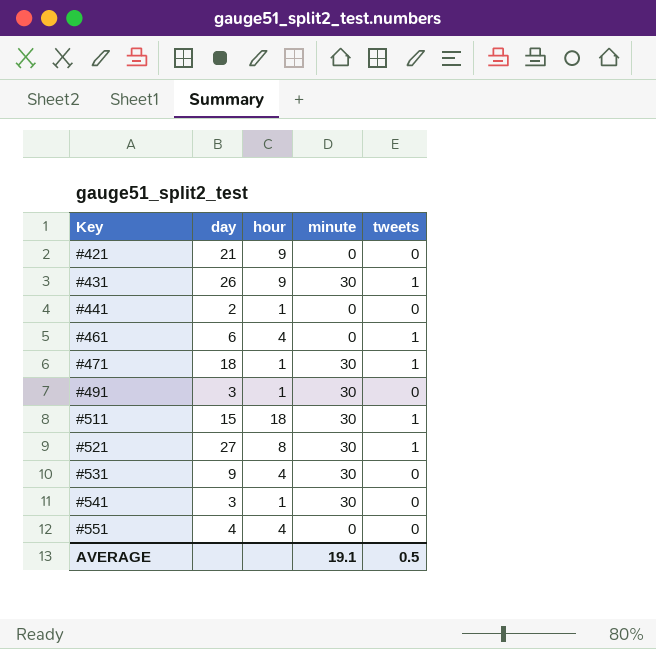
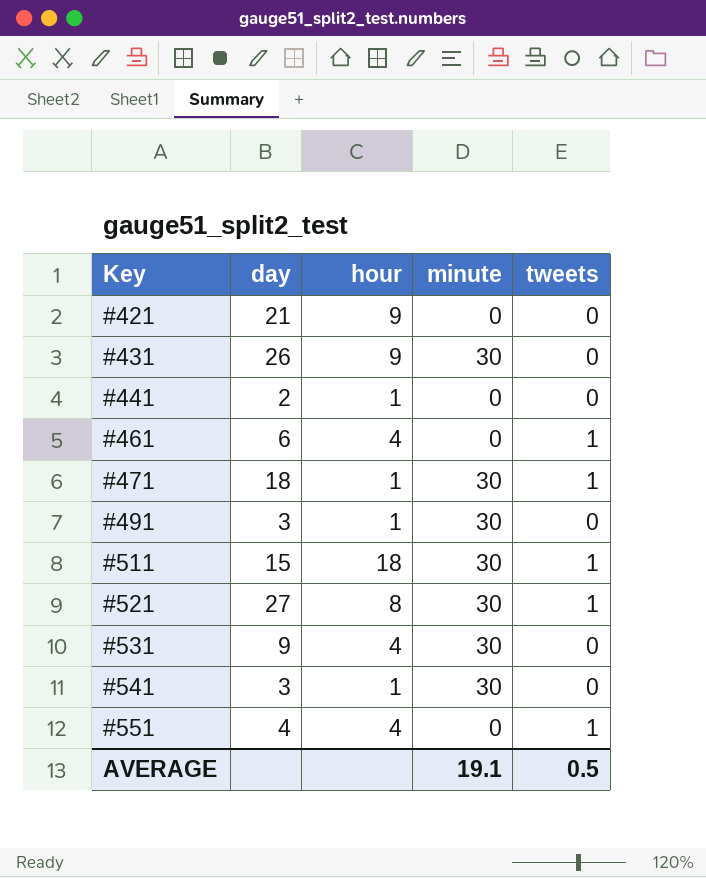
#431 | tweets: 1 -> 0
#551 | tweets: 0 -> 1

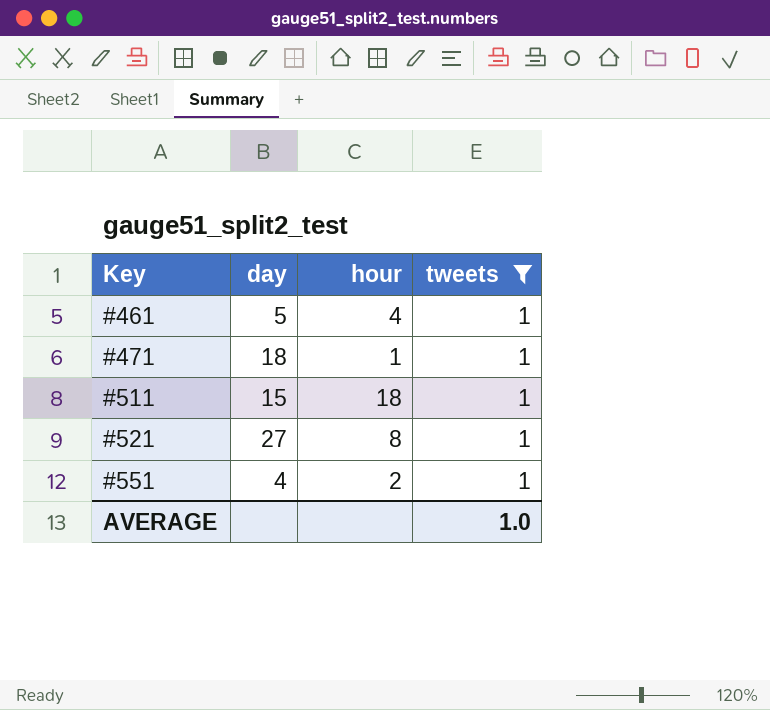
filter: none -> tweets = 1
column minute | position: 4 -> none
#461 | day: 6 -> 5
#551 | hour: 4 -> 2
AVERAGE | tweets: 0.5 -> 1.0

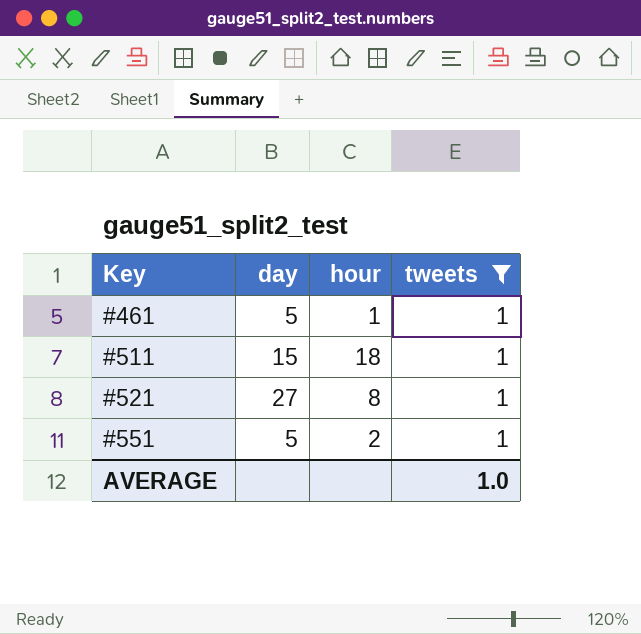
row #471: 18 | 1 | 1 -> none
#461 | hour: 4 -> 1
#551 | day: 4 -> 5

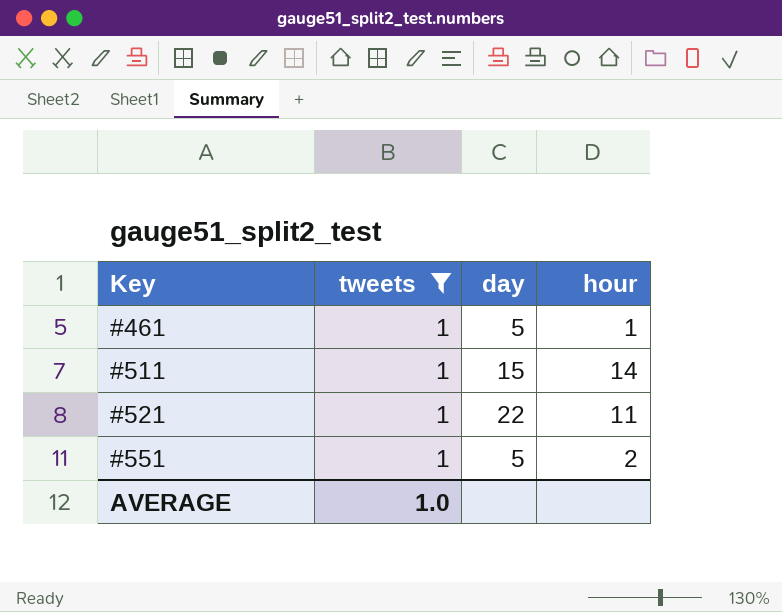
column tweets | position: 4 -> 2
#511 | hour: 18 -> 14
#521 | day: 27 -> 22
#521 | hour: 8 -> 11

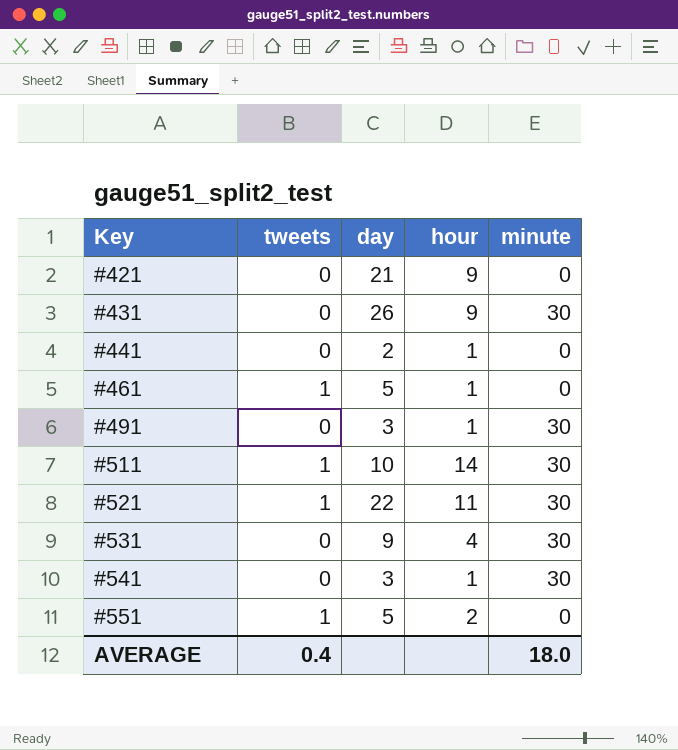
filter: tweets = 1 -> none
column minute | position: none -> 5
#511 | day: 15 -> 10
AVERAGE | tweets: 1.0 -> 0.4

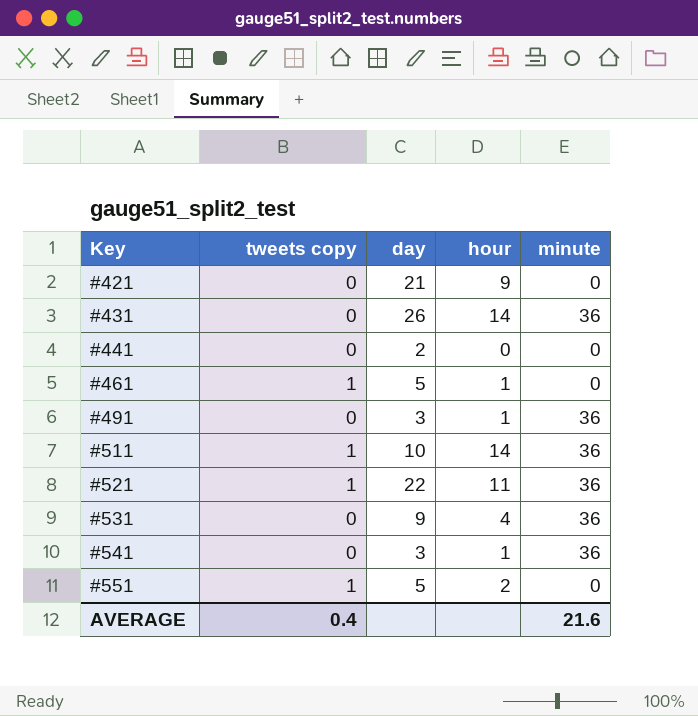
column name: tweets -> tweets copy
#431 | hour: 9 -> 14
#431 | minute: 30 -> 36
#441 | hour: 1 -> 0
#491 | minute: 30 -> 36
#511 | minute: 30 -> 36
#521 | minute: 30 -> 36
#531 | minute: 30 -> 36
#541 | minute: 30 -> 36
AVERAGE | minute: 18.0 -> 21.6

